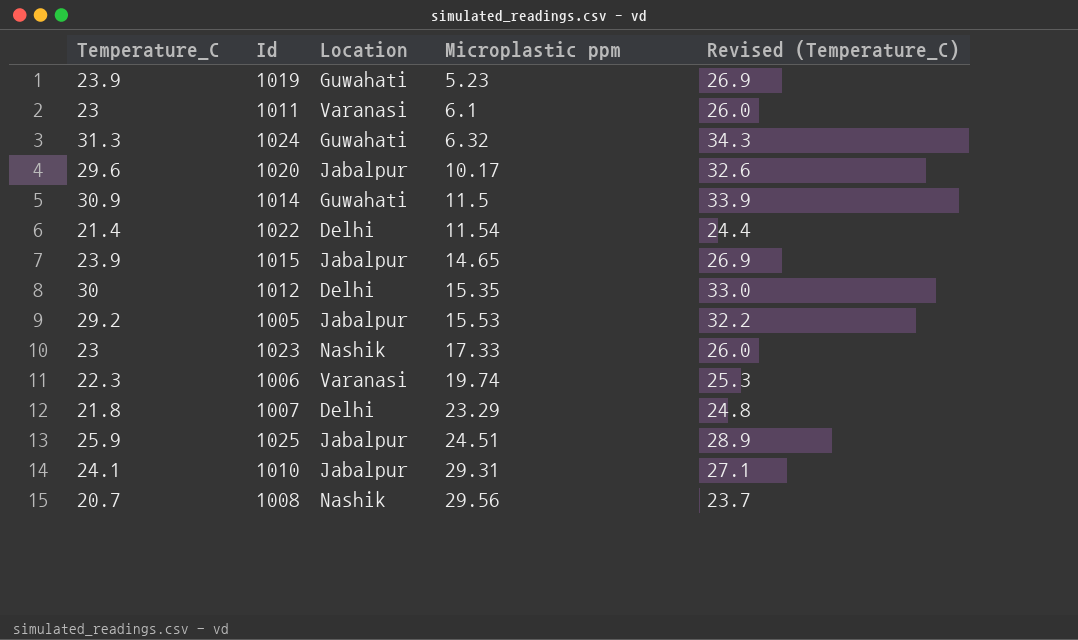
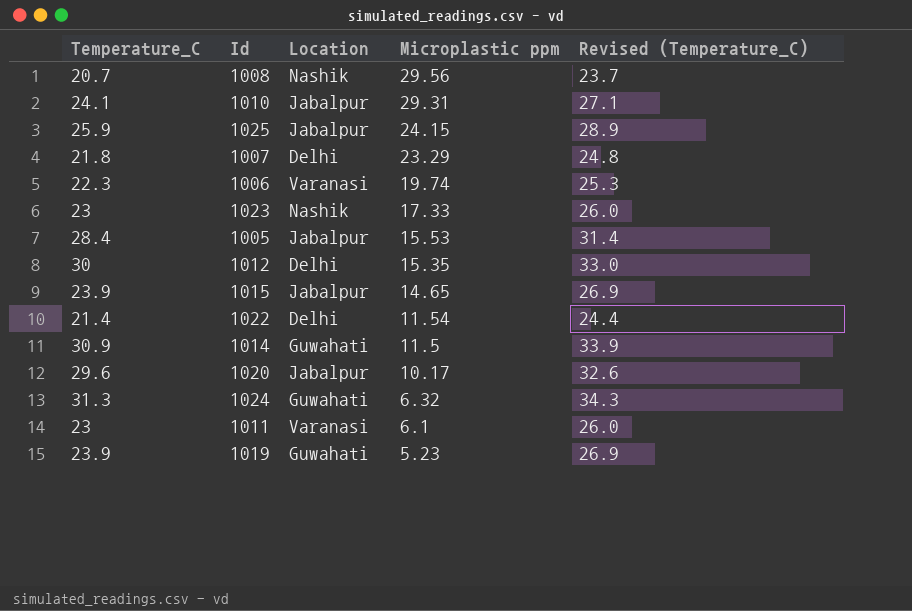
row order: Microplastic ppm ascending -> Microplastic ppm descending
1025 | Microplastic ppm: 24.51 -> 24.15
1005 | Temperature_C: 29.2 -> 28.4
1005 | Revised (Temperature_C): 32.2 -> 31.4

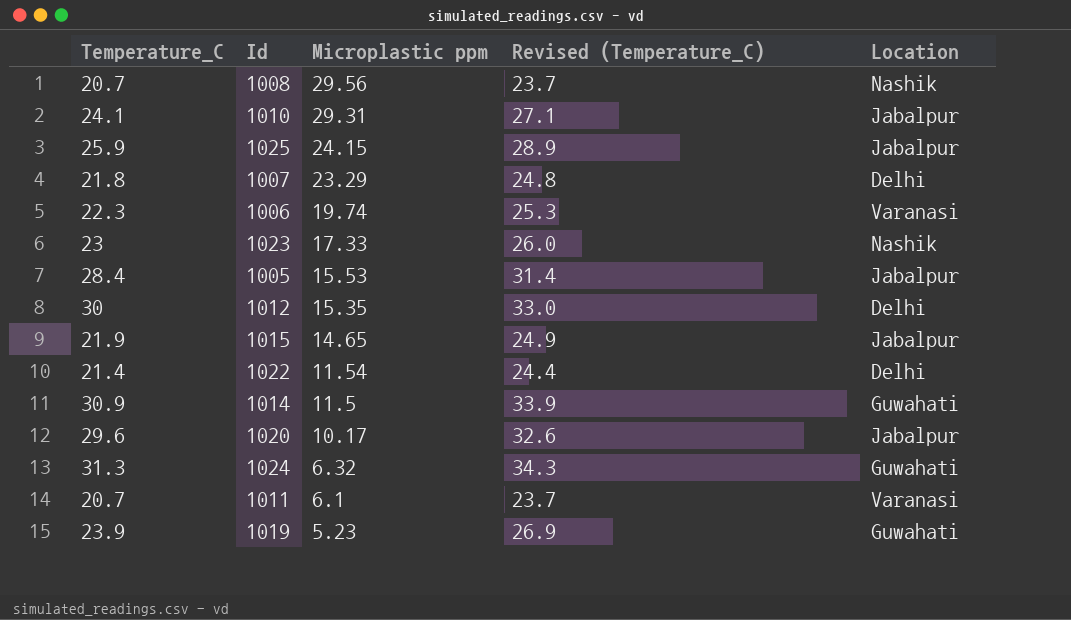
column Location | position: 3 -> 5
1015 | Temperature_C: 23.9 -> 21.9
1015 | Revised (Temperature_C): 26.9 -> 24.9
1011 | Temperature_C: 23 -> 20.7
1011 | Revised (Temperature_C): 26.0 -> 23.7

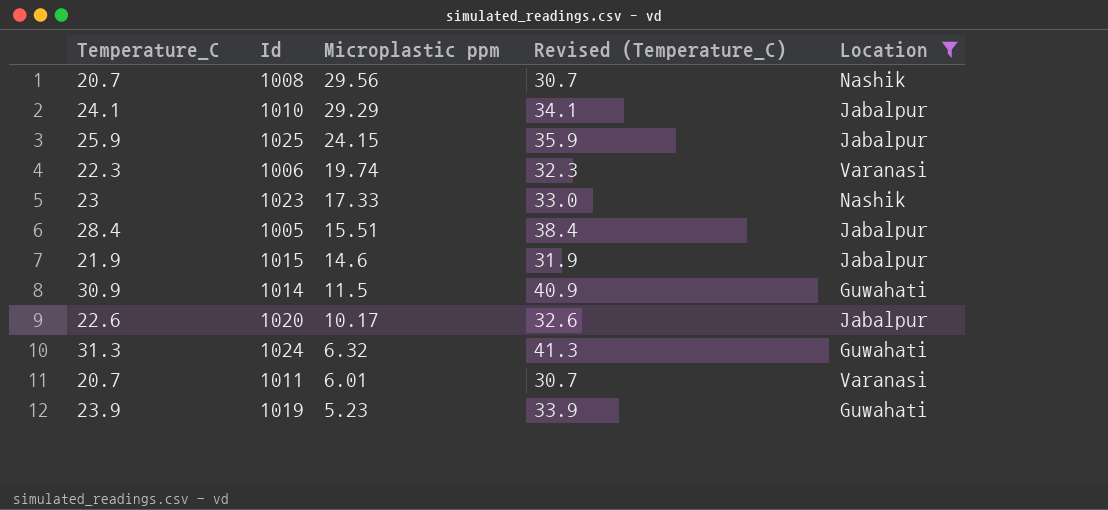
filter: none -> Location != Delhi
column Revised (Temperature_C) | formula: [Temperature_C] + 3 -> [Temperature_C] + 10
1010 | Microplastic ppm: 29.31 -> 29.29
1005 | Microplastic ppm: 15.53 -> 15.51
1015 | Microplastic ppm: 14.65 -> 14.6
1020 | Temperature_C: 29.6 -> 22.6
1011 | Microplastic ppm: 6.1 -> 6.01

